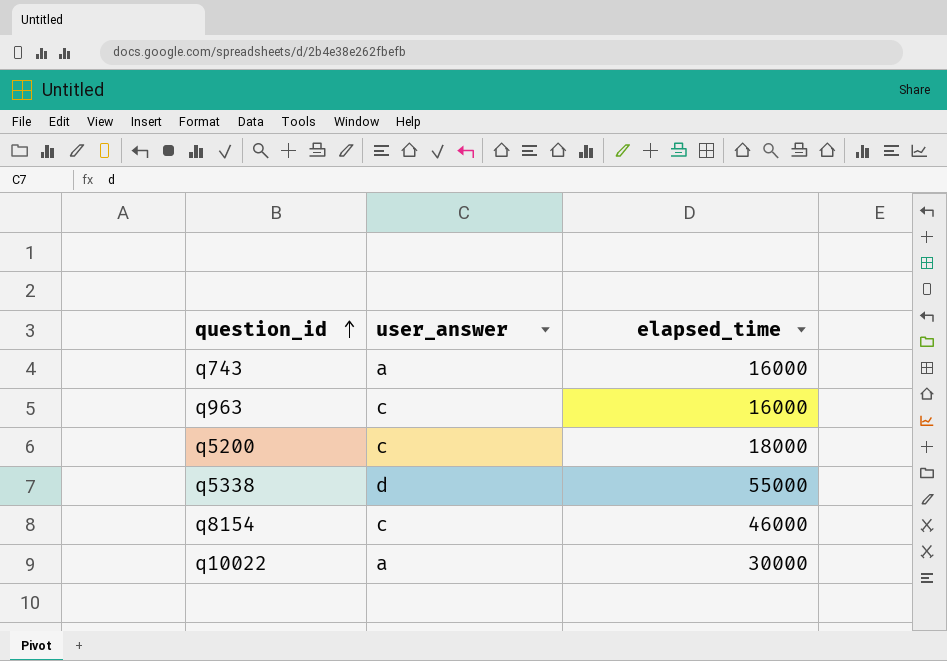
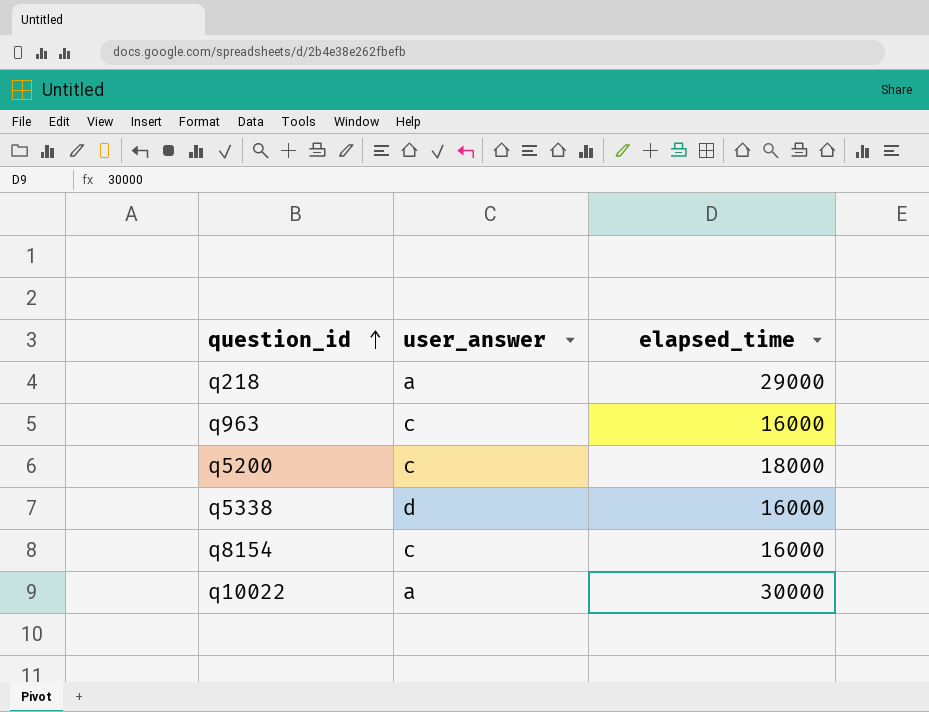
row q743: a | 16000 -> none
row q218: none -> a | 29000
q5338 | elapsed_time: 55000 -> 16000
q8154 | elapsed_time: 46000 -> 16000

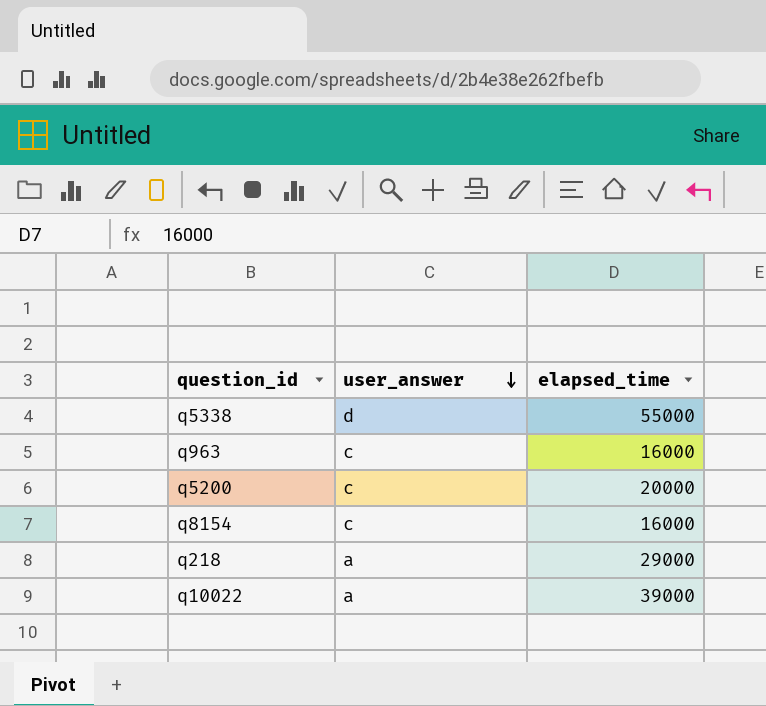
row order: question_id ascending -> user_answer descending
q5338 | elapsed_time: 16000 -> 55000
q5200 | elapsed_time: 18000 -> 20000
q10022 | elapsed_time: 30000 -> 39000

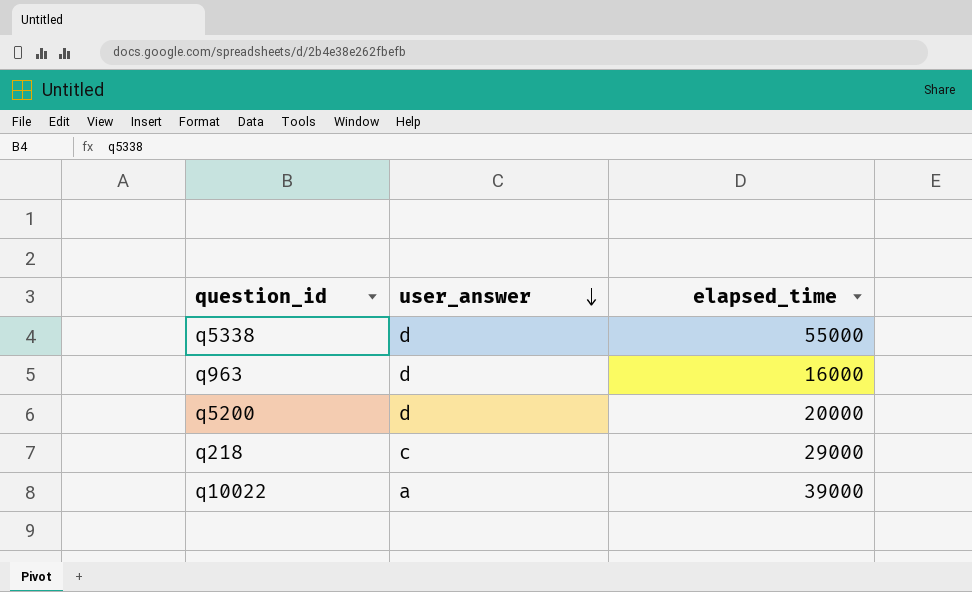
row q8154: c | 16000 -> none
q963 | user_answer: c -> d
q5200 | user_answer: c -> d
q218 | user_answer: a -> c

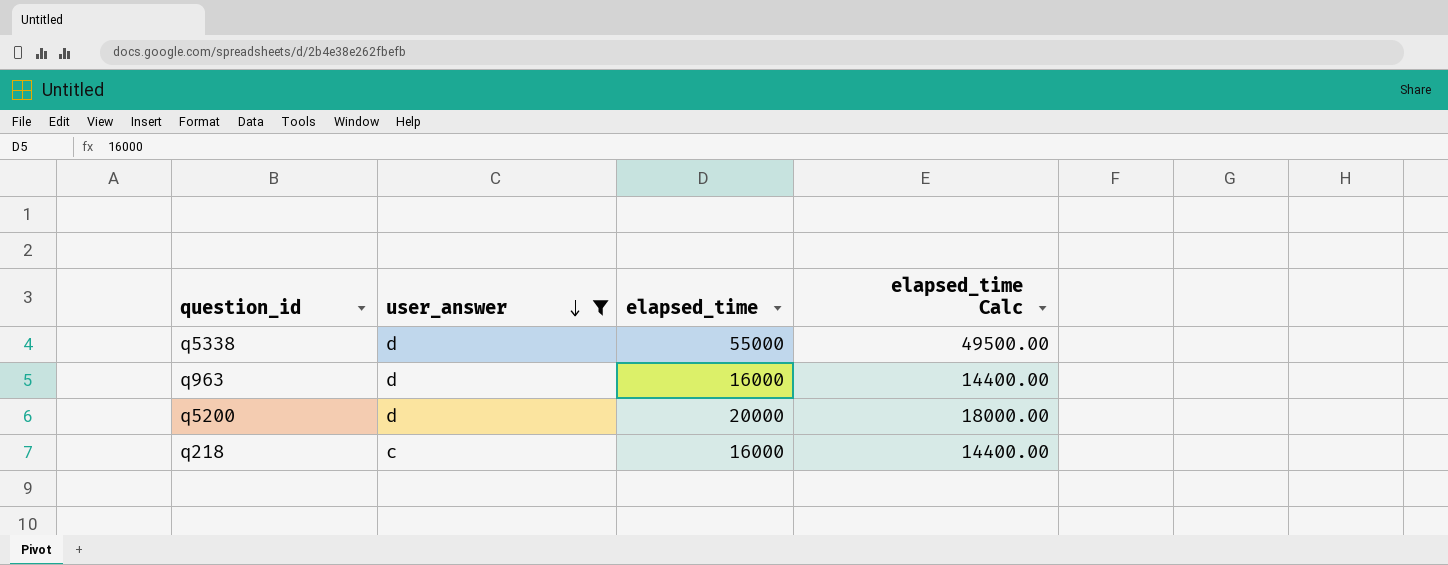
filter: none -> user_answer != a
column elapsed_time Calc | formula: none -> [elapsed_time] * 0.9
q218 | elapsed_time: 29000 -> 16000

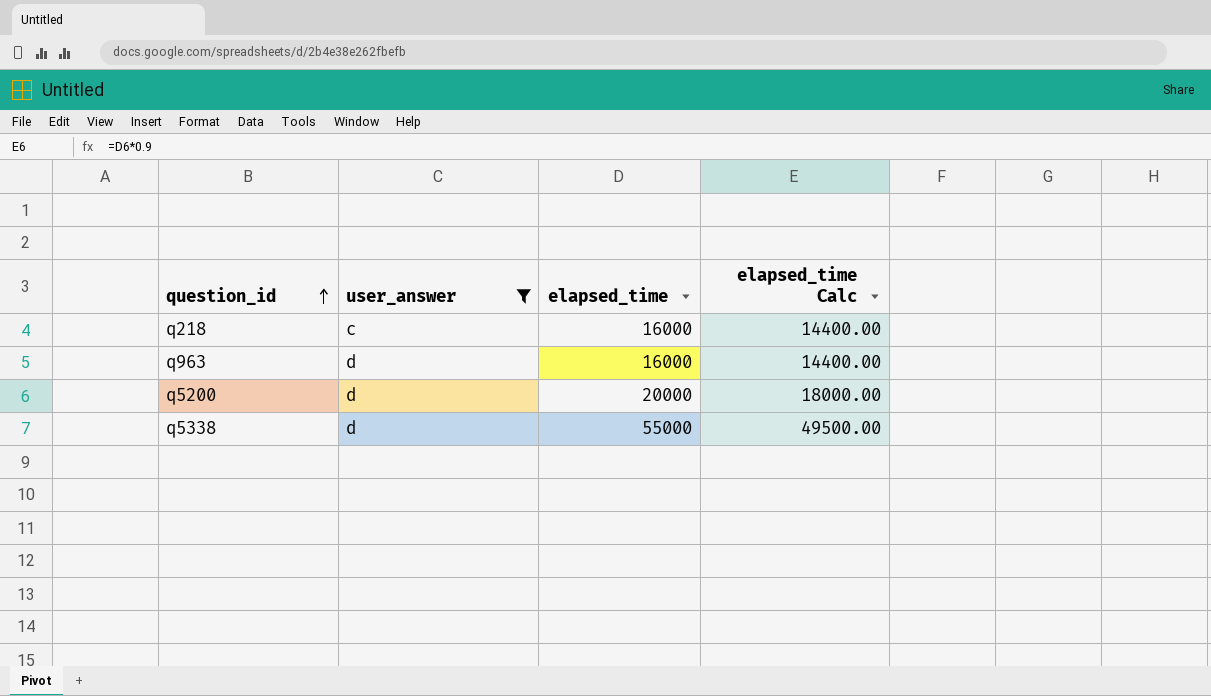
row order: user_answer descending -> question_id ascending

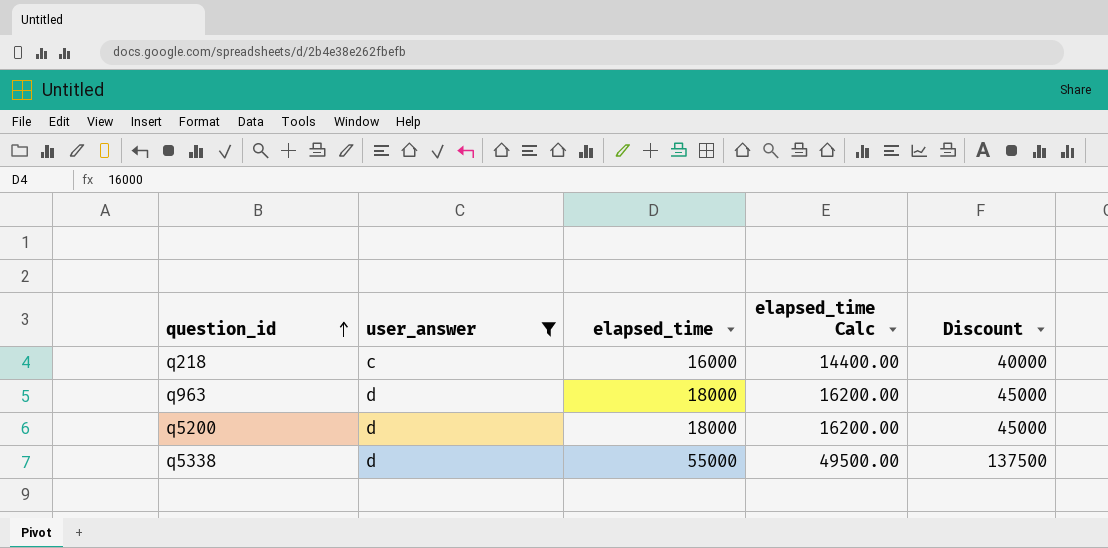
column Discount | formula: none -> [elapsed_time] * 2.5
q963 | elapsed_time: 16000 -> 18000
q963 | elapsed_time Calc: 14400.00 -> 16200.00
q5200 | elapsed_time: 20000 -> 18000
q5200 | elapsed_time Calc: 18000.00 -> 16200.00

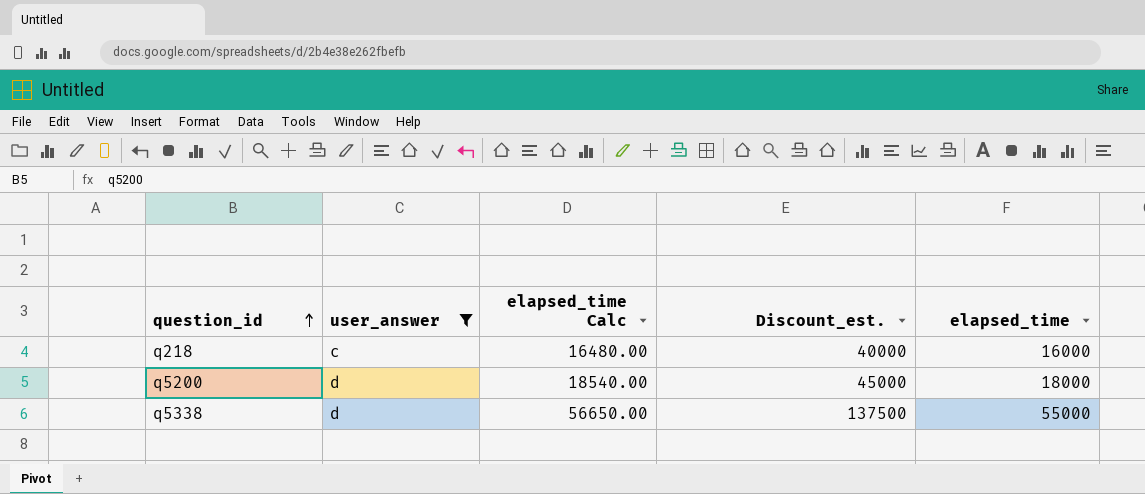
column elapsed_time Calc | formula: [elapsed_time] * 0.9 -> [elapsed_time] * 1.03
column name: Discount -> Discount_est.
column elapsed_time | position: 3 -> 5
row q963: d | 18000 | 16200.00 | 45000 -> none

